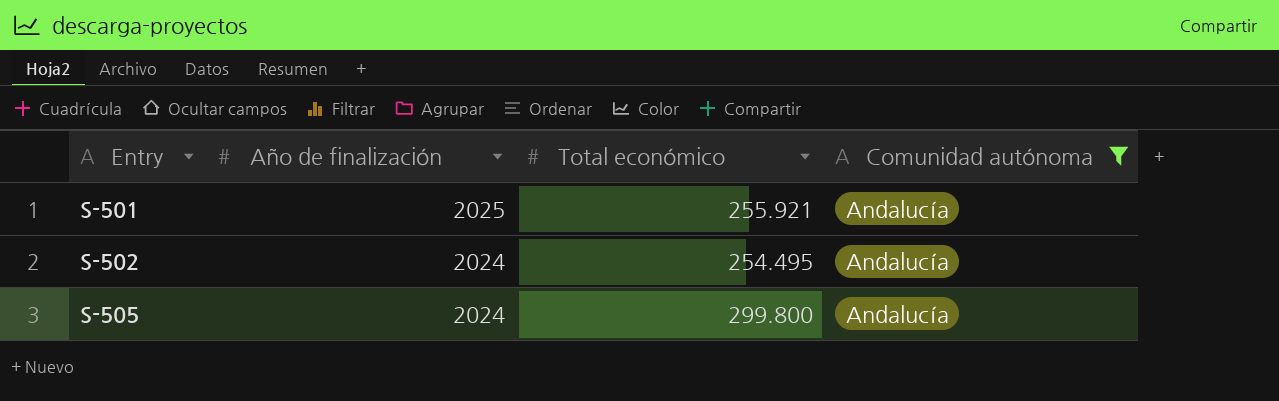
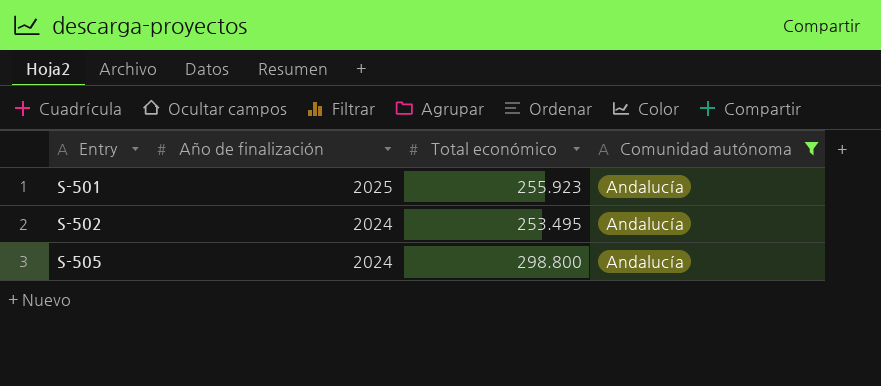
S-501 | Total económico: 255.921 -> 255.923
S-502 | Total económico: 254.495 -> 253.495
S-505 | Total económico: 299.800 -> 298.800

